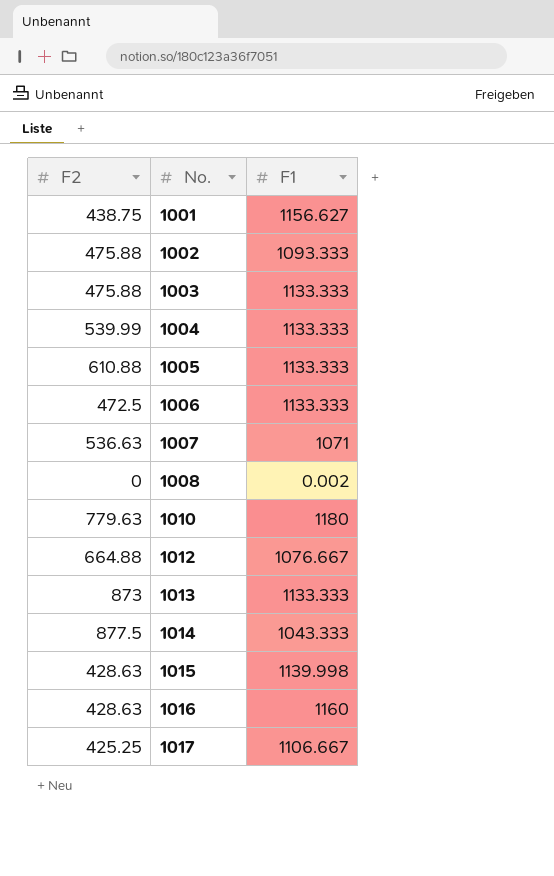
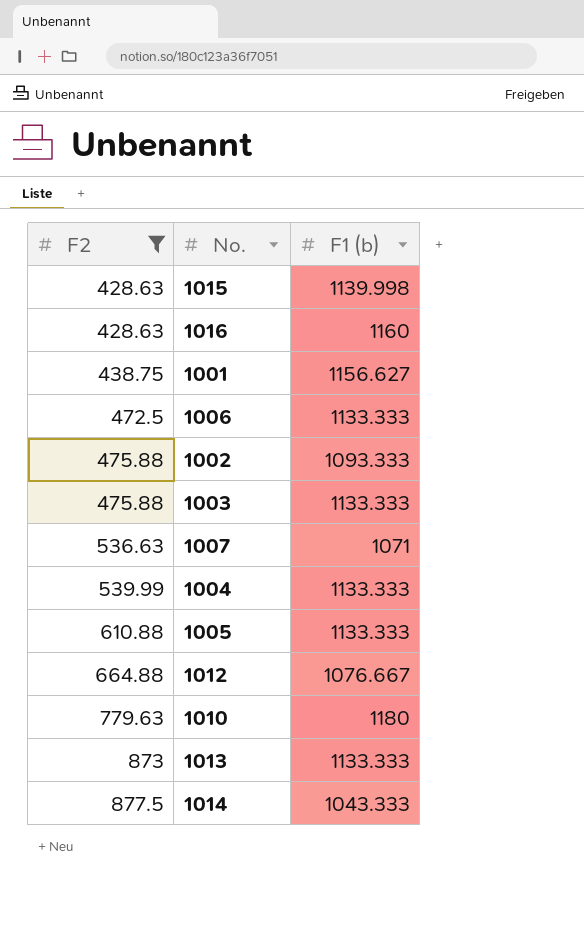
filter: none -> F2 >= 428.63
row order: No. ascending -> F2 ascending
column name: F1 -> F1 (b)

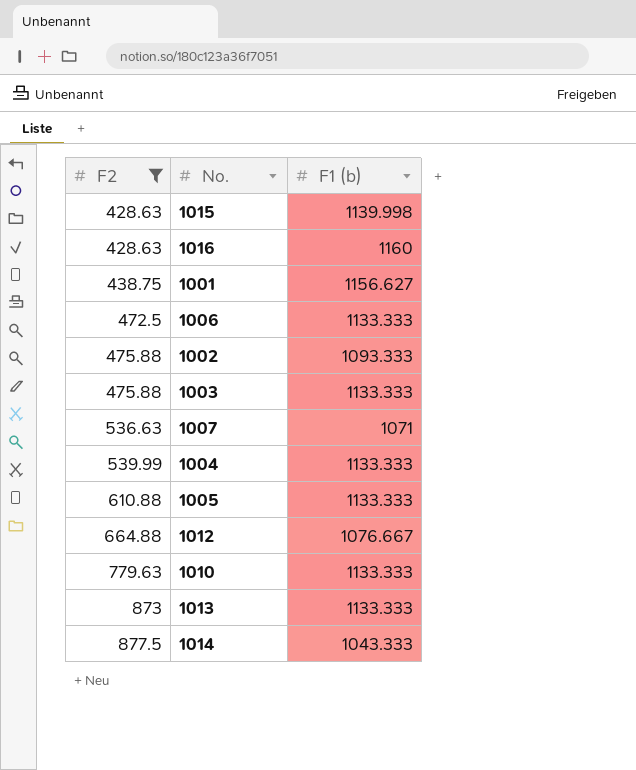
1010 | F1 (b): 1180 -> 1133.333

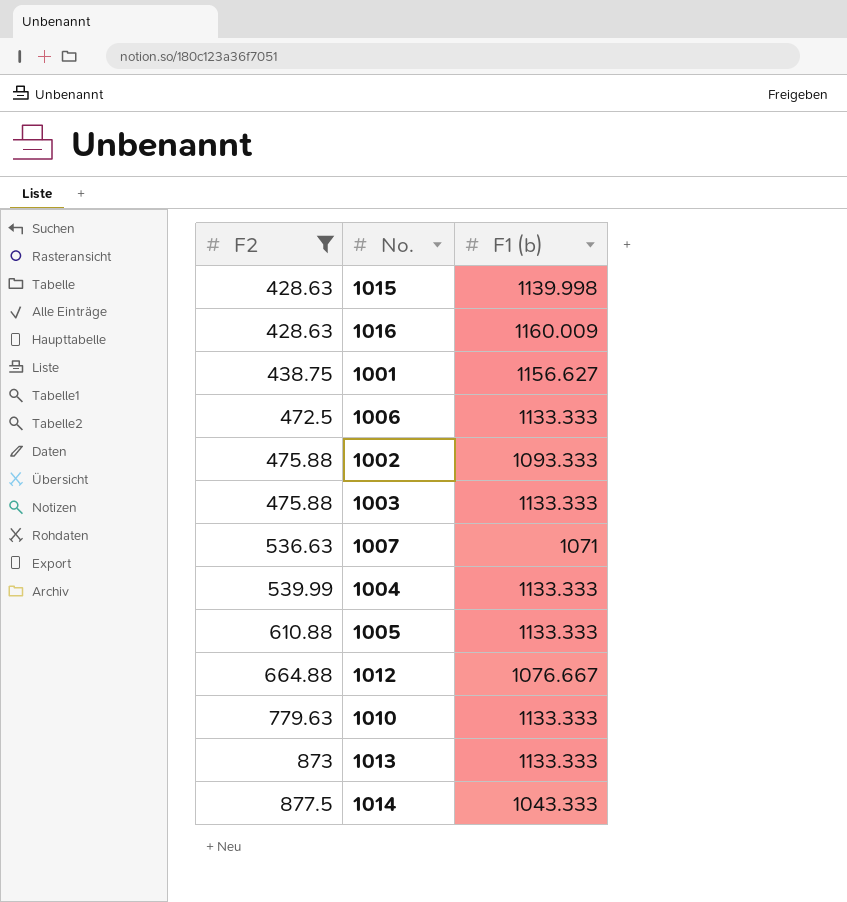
1016 | F1 (b): 1160 -> 1160.009

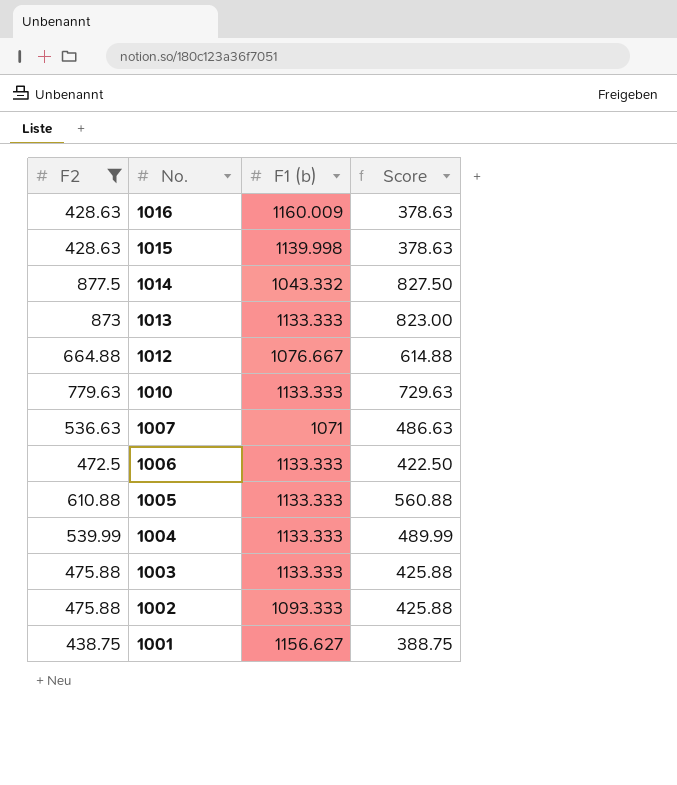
row order: F2 ascending -> No. descending
column Score | formula: none -> [F2] - 50
1014 | F1 (b): 1043.333 -> 1043.332

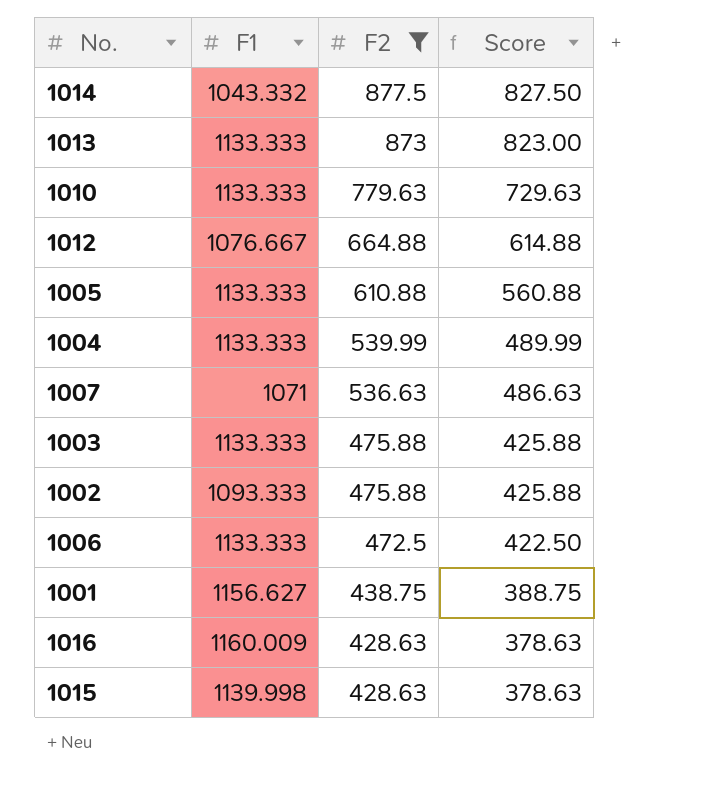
row order: No. descending -> F2 descending
column name: F1 (b) -> F1
column F2 | position: 1 -> 3

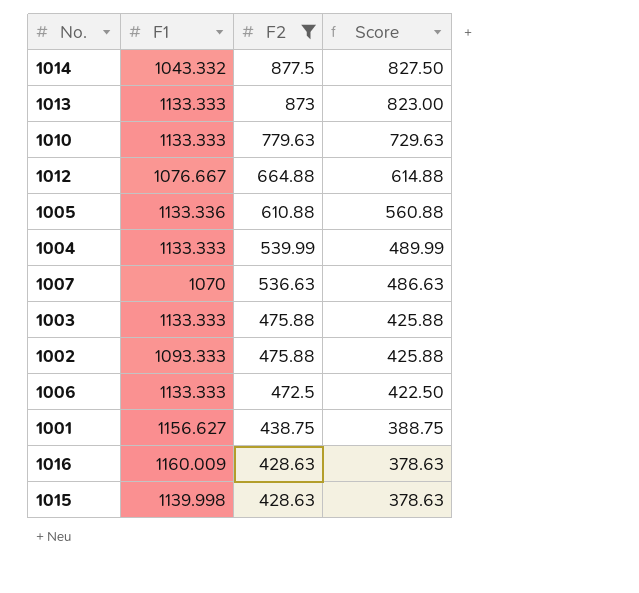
1005 | F1: 1133.333 -> 1133.336
1007 | F1: 1071 -> 1070

